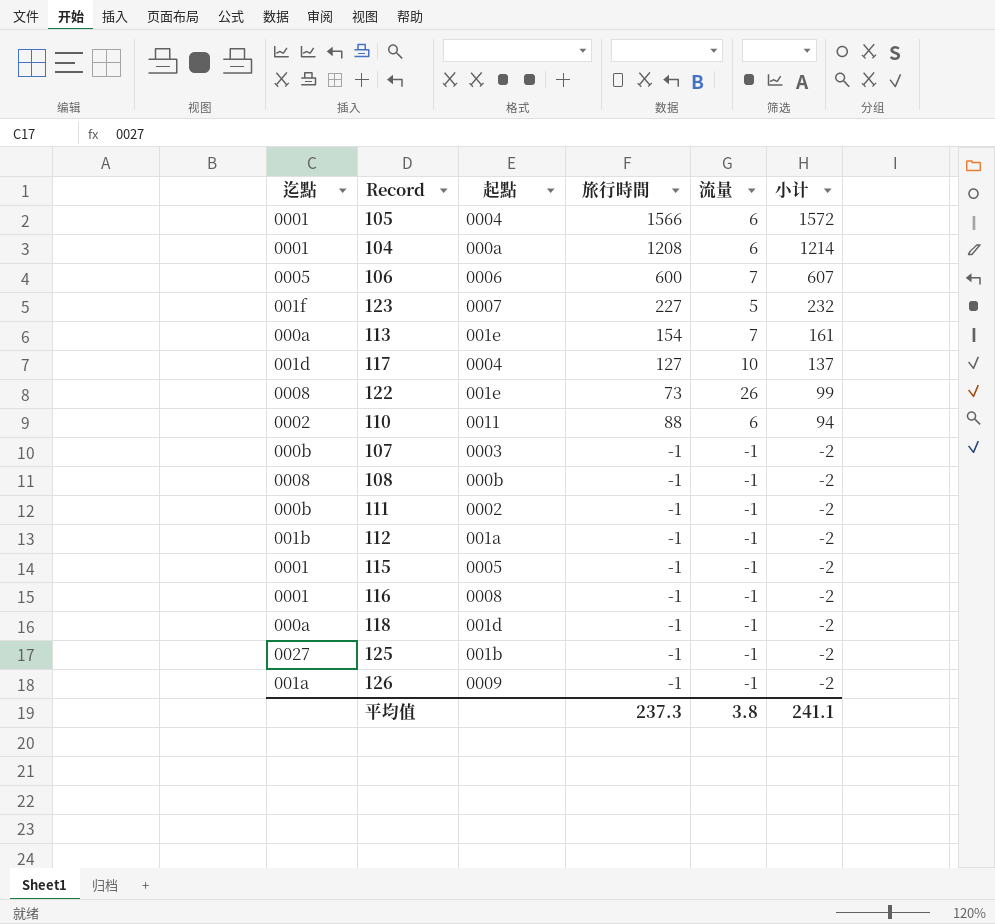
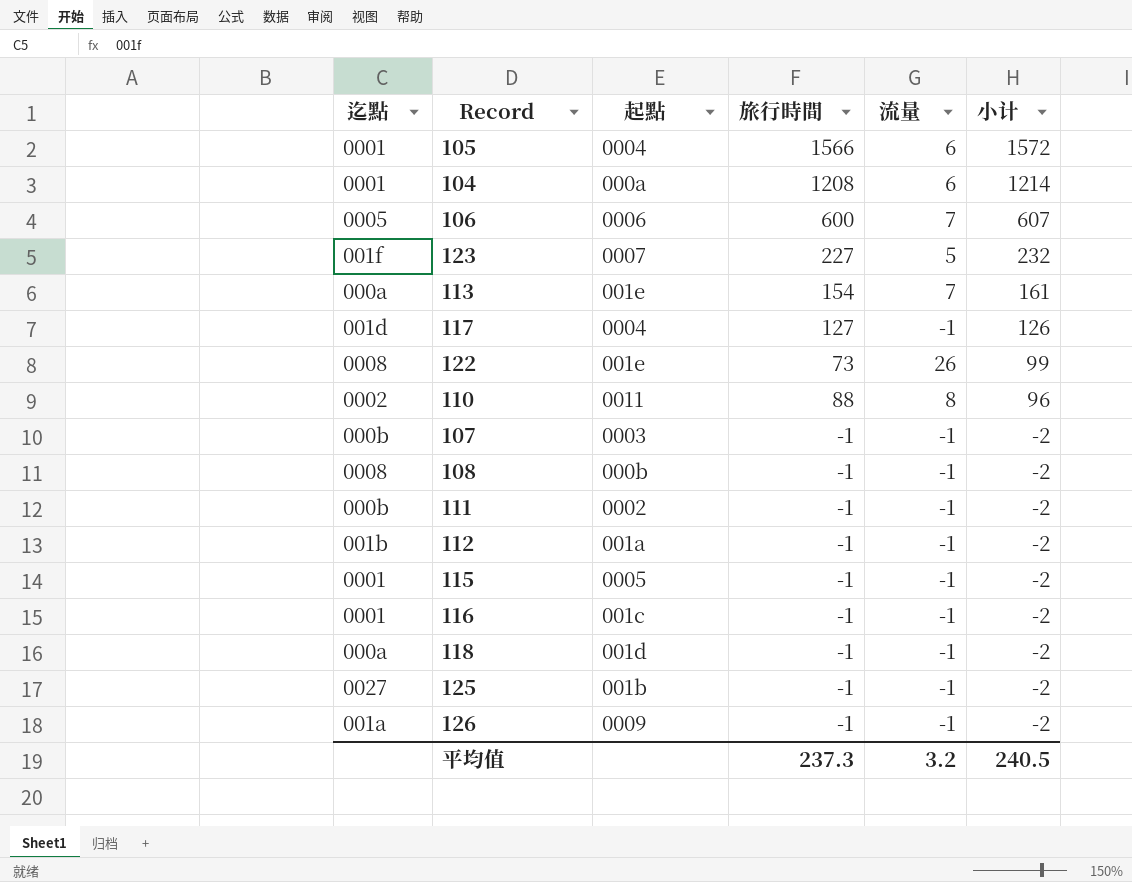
117 | 流量: 10 -> -1
117 | 小计: 137 -> 126
110 | 流量: 6 -> 8
110 | 小计: 94 -> 96
116 | 起點: 0008 -> 001c
平均值 | 流量: 3.8 -> 3.2
平均值 | 小计: 241.1 -> 240.5

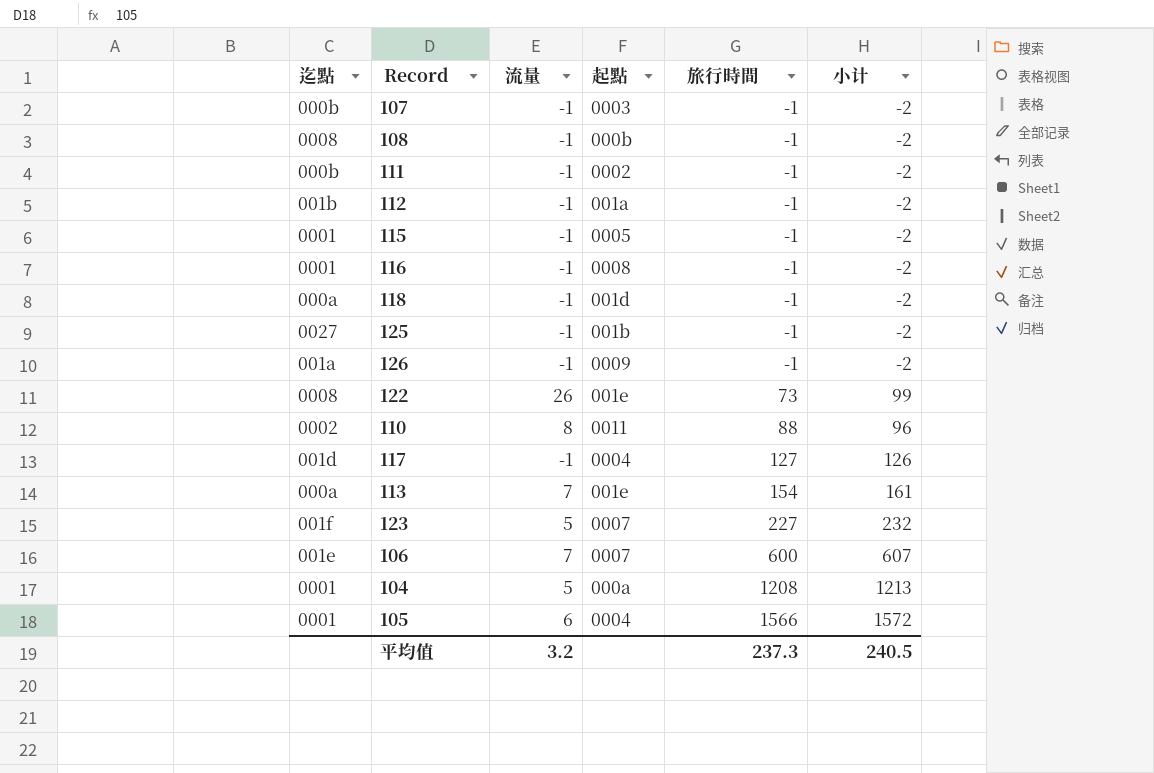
row order: 小计 descending -> 旅行時間 ascending
column 流量 | position: 5 -> 3
116 | 起點: 001c -> 0008
106 | 迄點: 0005 -> 001e
106 | 起點: 0006 -> 0007
104 | 流量: 6 -> 5
104 | 小计: 1214 -> 1213

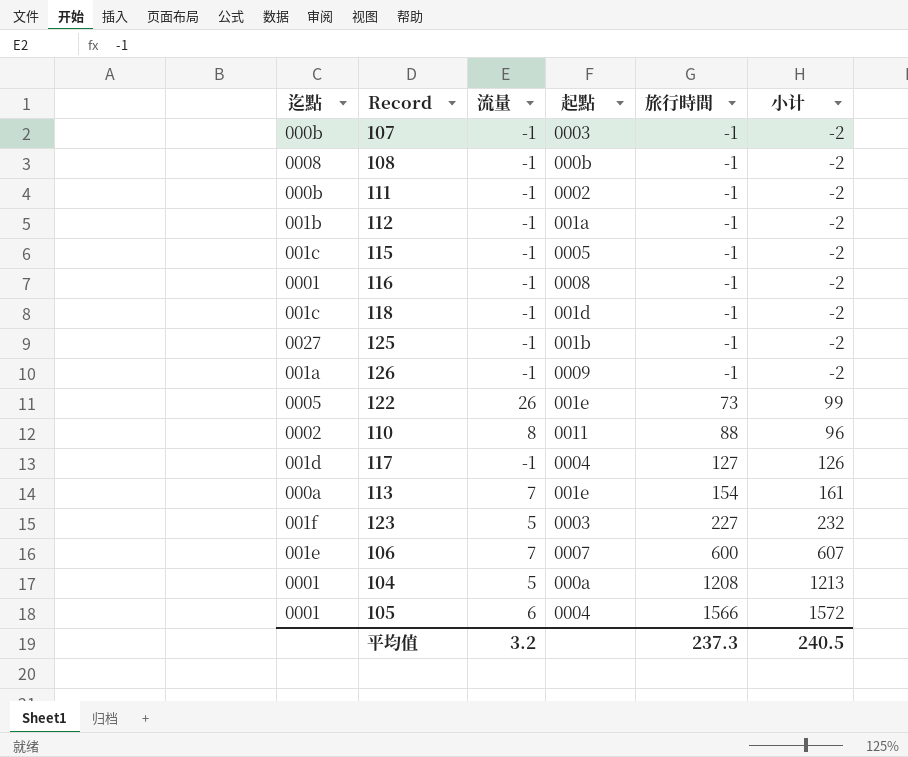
115 | 迄點: 0001 -> 001c
118 | 迄點: 000a -> 001c
122 | 迄點: 0008 -> 0005
123 | 起點: 0007 -> 0003

